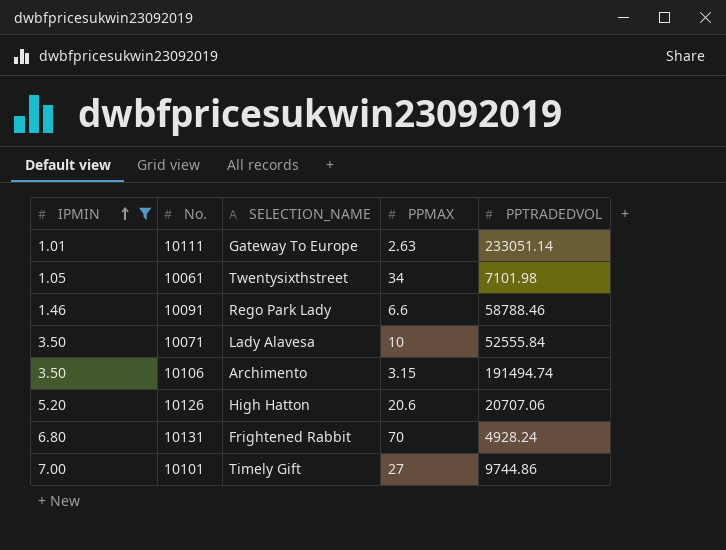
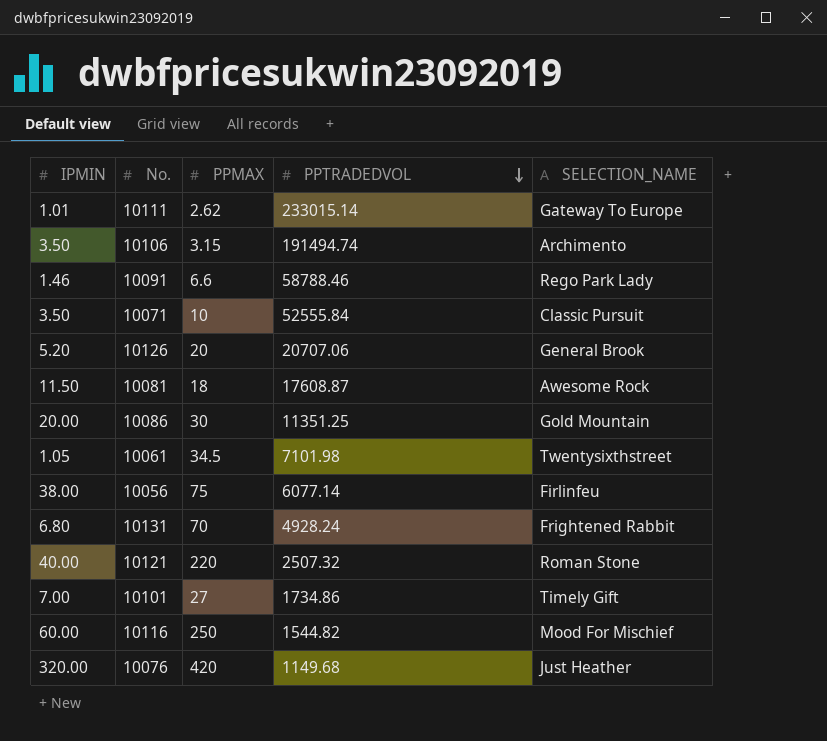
filter: IPMIN <= 7.00 -> none
row order: IPMIN ascending -> PPTRADEDVOL descending
column SELECTION_NAME | position: 3 -> 5
10111 | PPMAX: 2.63 -> 2.62
10111 | PPTRADEDVOL: 233051.14 -> 233015.14
10071 | SELECTION_NAME: Lady Alavesa -> Classic Pursuit
10126 | PPMAX: 20.6 -> 20
10126 | SELECTION_NAME: High Hatton -> General Brook
10061 | PPMAX: 34 -> 34.5
10101 | PPTRADEDVOL: 9744.86 -> 1734.86

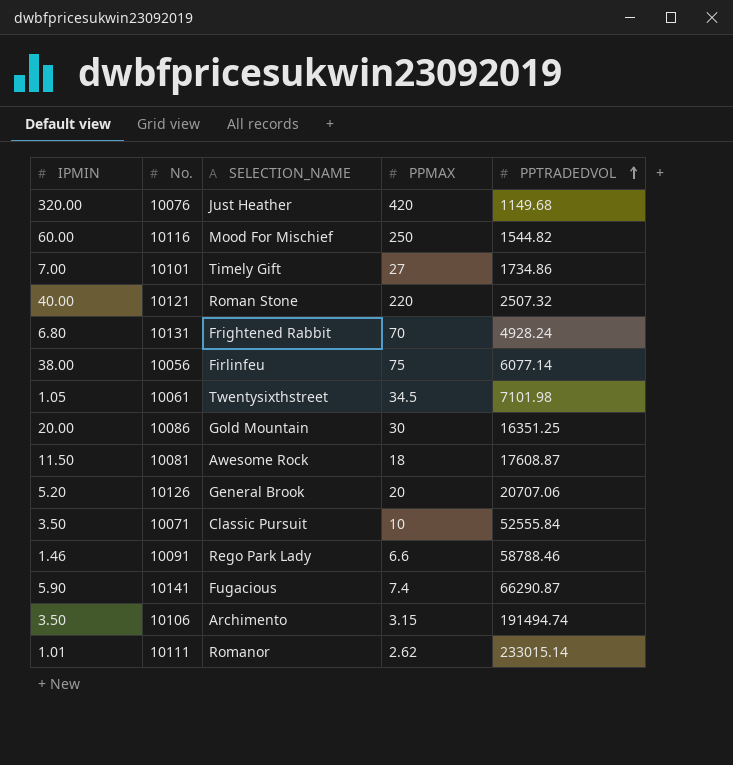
row order: PPTRADEDVOL descending -> PPTRADEDVOL ascending
column SELECTION_NAME | position: 5 -> 3
10086 | PPTRADEDVOL: 11351.25 -> 16351.25
row 10141: none -> 5.90 | Fugacious | 7.4 | 66290.87
10111 | SELECTION_NAME: Gateway To Europe -> Romanor

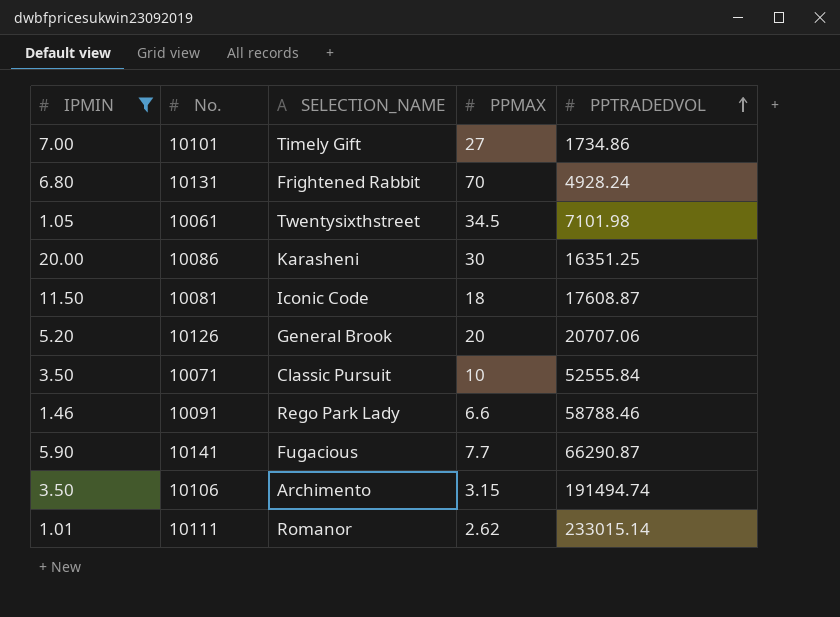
filter: none -> IPMIN <= 20.00
10086 | SELECTION_NAME: Gold Mountain -> Karasheni
10081 | SELECTION_NAME: Awesome Rock -> Iconic Code
10141 | PPMAX: 7.4 -> 7.7

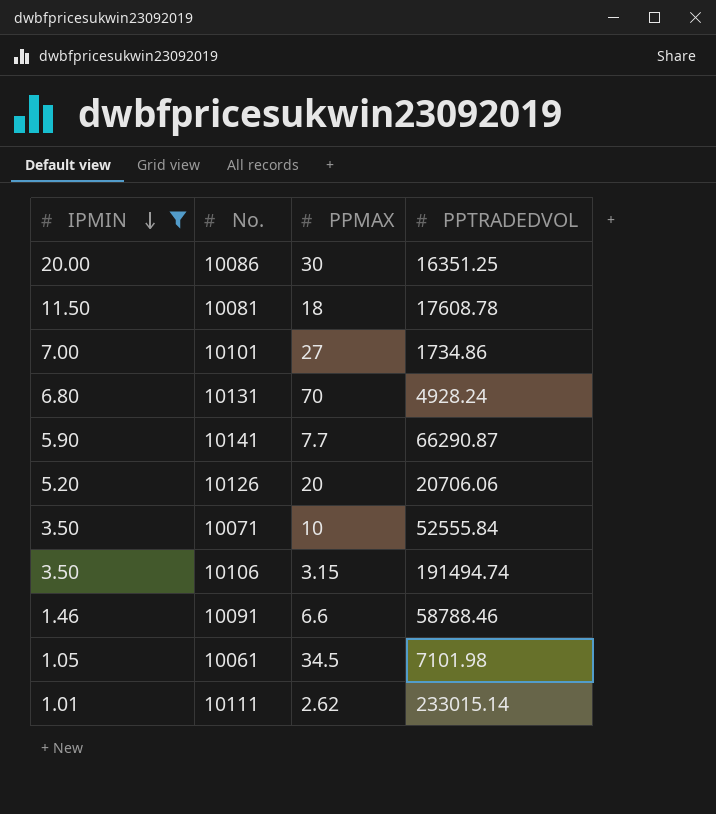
row order: PPTRADEDVOL ascending -> IPMIN descending
column SELECTION_NAME | position: 3 -> none
10081 | PPTRADEDVOL: 17608.87 -> 17608.78
10126 | PPTRADEDVOL: 20707.06 -> 20706.06

